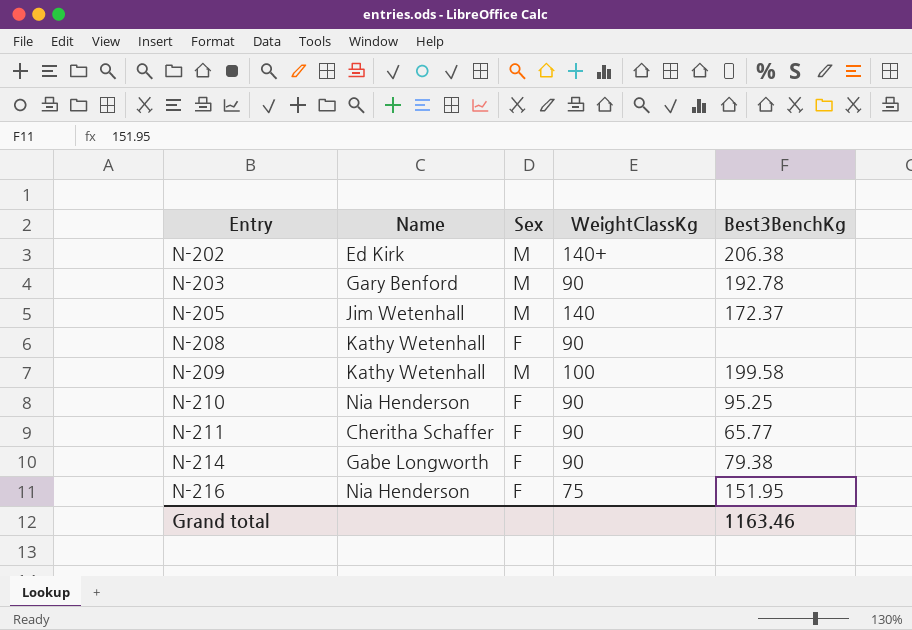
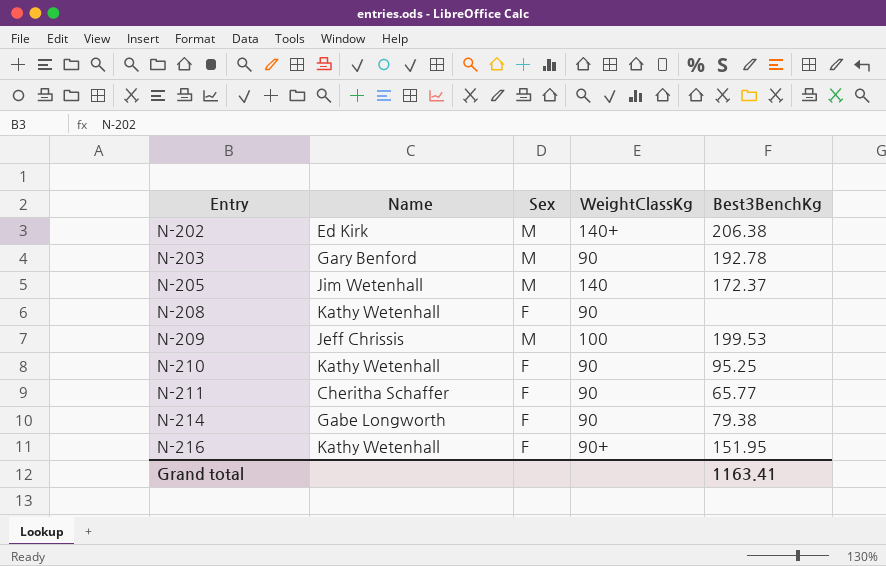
N-209 | Name: Kathy Wetenhall -> Jeff Chrissis
N-209 | Best3BenchKg: 199.58 -> 199.53
N-210 | Name: Nia Henderson -> Kathy Wetenhall
N-216 | Name: Nia Henderson -> Kathy Wetenhall
N-216 | WeightClassKg: 75 -> 90+
Grand total | Best3BenchKg: 1163.46 -> 1163.41

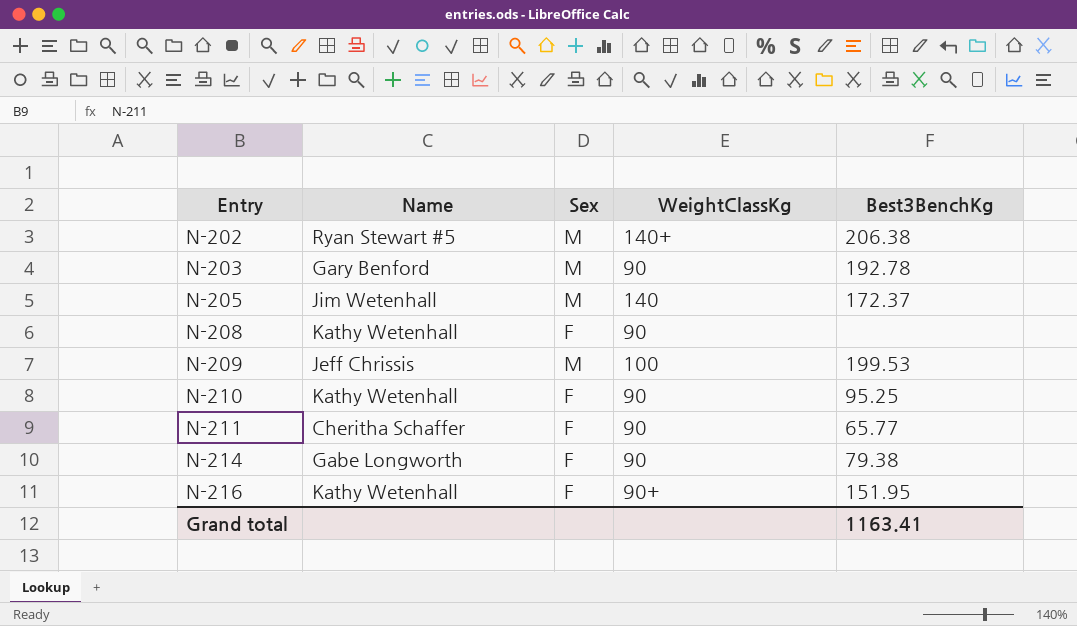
N-202 | Name: Ed Kirk -> Ryan Stewart #5

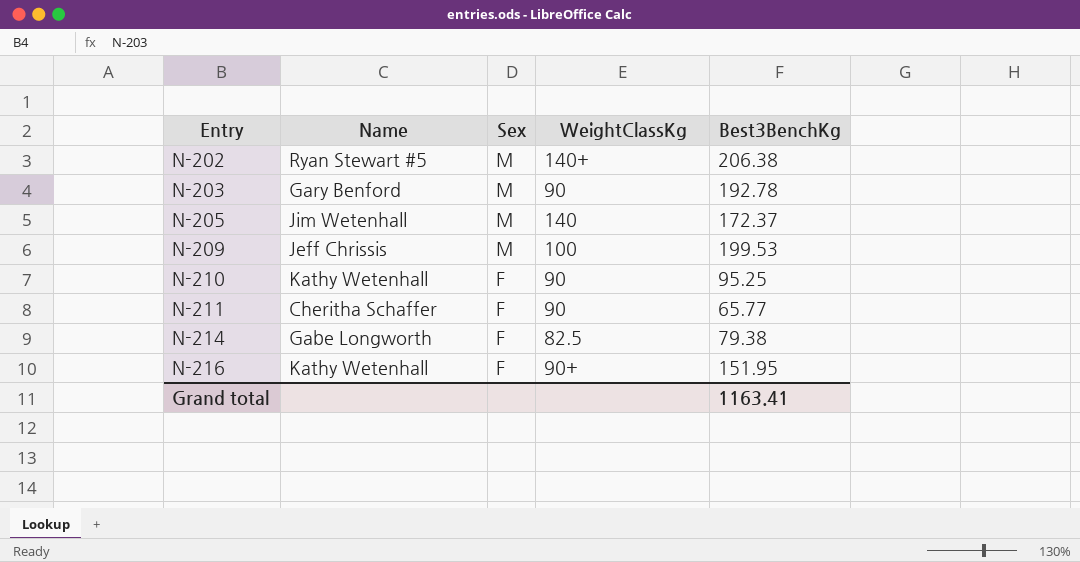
row N-208: Kathy Wetenhall | F | 90 | none -> none
N-214 | WeightClassKg: 90 -> 82.5

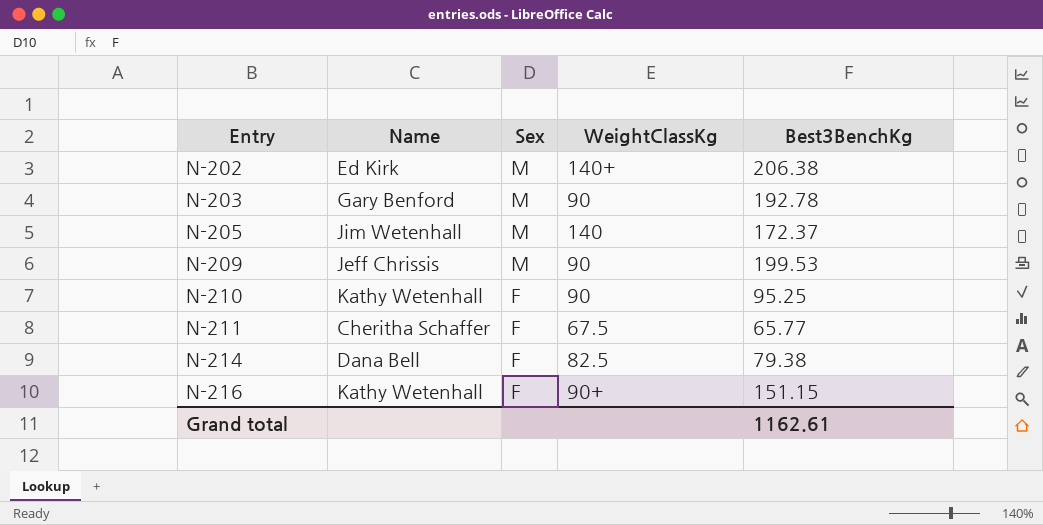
N-202 | Name: Ryan Stewart #5 -> Ed Kirk
N-209 | WeightClassKg: 100 -> 90
N-211 | WeightClassKg: 90 -> 67.5
N-214 | Name: Gabe Longworth -> Dana Bell
N-216 | Best3BenchKg: 151.95 -> 151.15
Grand total | Best3BenchKg: 1163.41 -> 1162.61

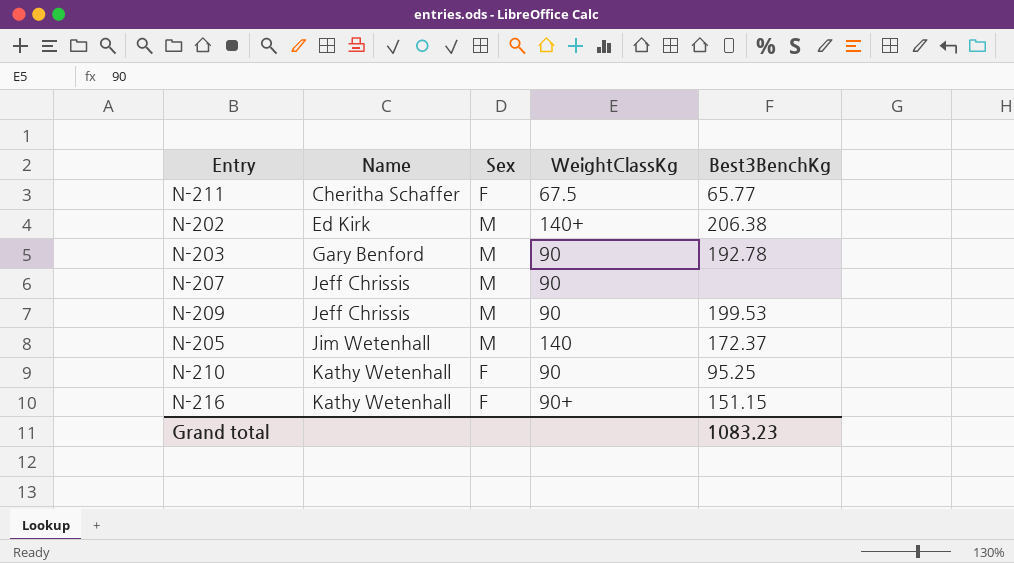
row order: Entry ascending -> Name ascending
row N-214: Dana Bell | F | 82.5 | 79.38 -> none
row N-207: none -> Jeff Chrissis | M | 90 | none
Grand total | Best3BenchKg: 1162.61 -> 1083.23

